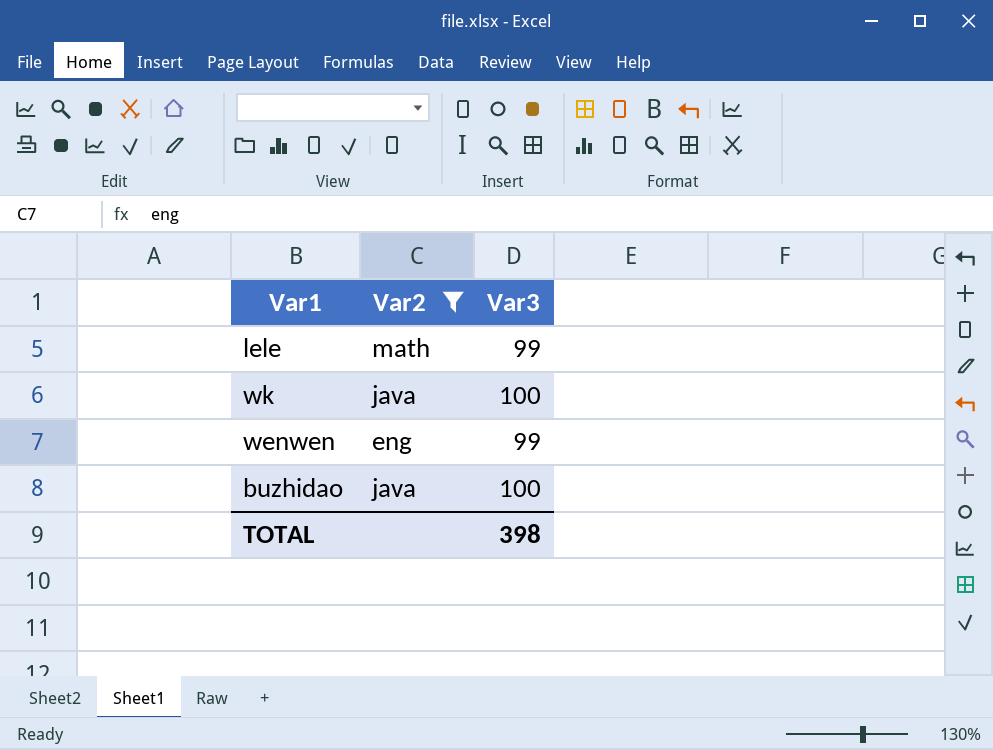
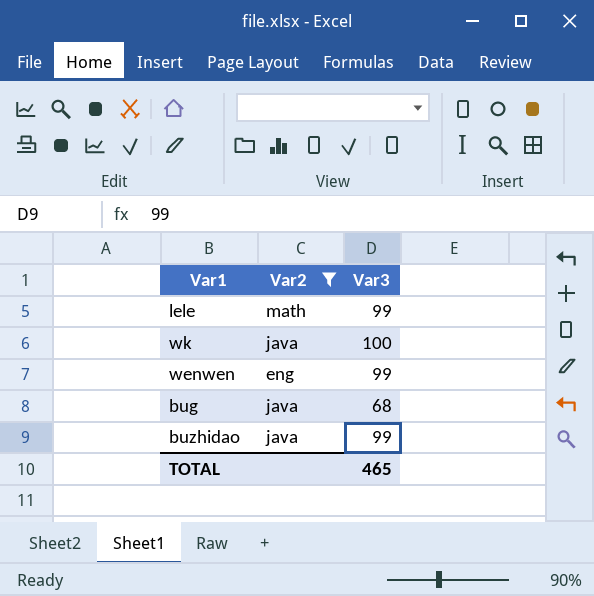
row bug: none -> java | 68
buzhidao | Var3: 100 -> 99
TOTAL | Var3: 398 -> 465

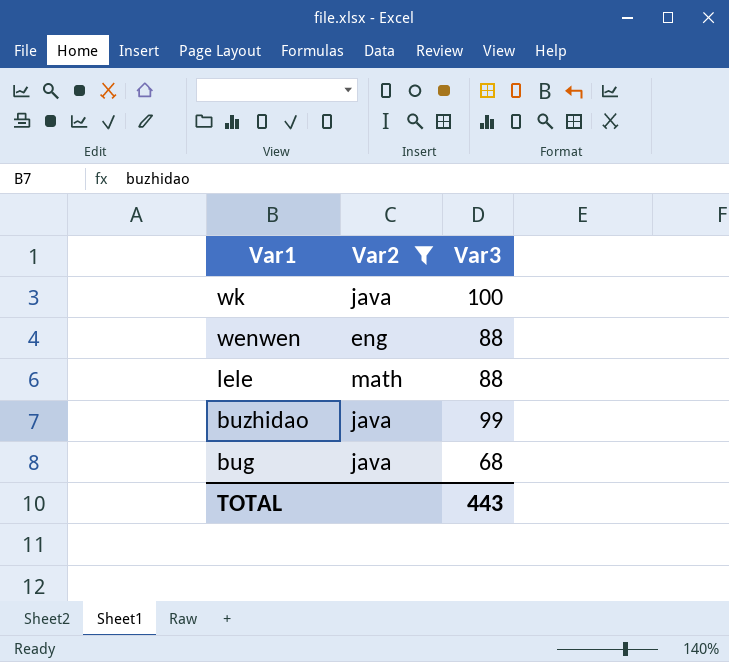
row order: none -> Var1 descending
wenwen | Var3: 99 -> 88
lele | Var3: 99 -> 88
TOTAL | Var3: 465 -> 443

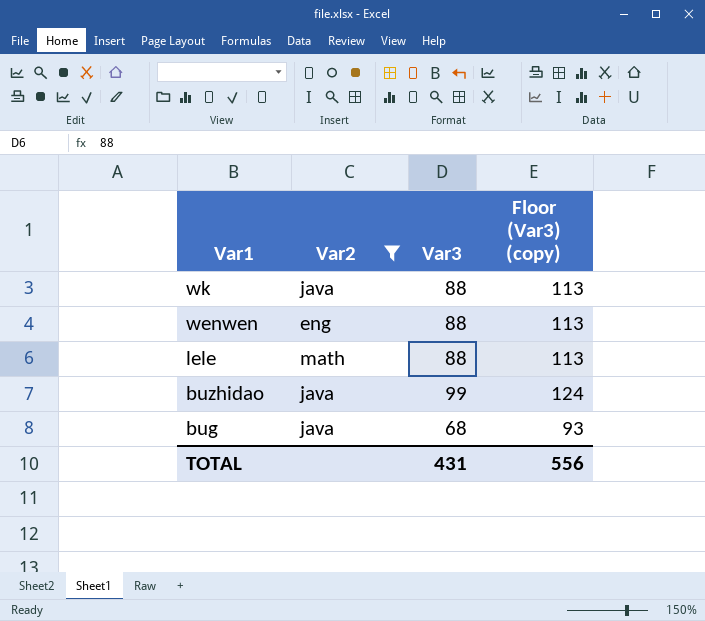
column Floor (Var3) (copy) | formula: none -> [Var3] + 25
wk | Var3: 100 -> 88
TOTAL | Var3: 443 -> 431

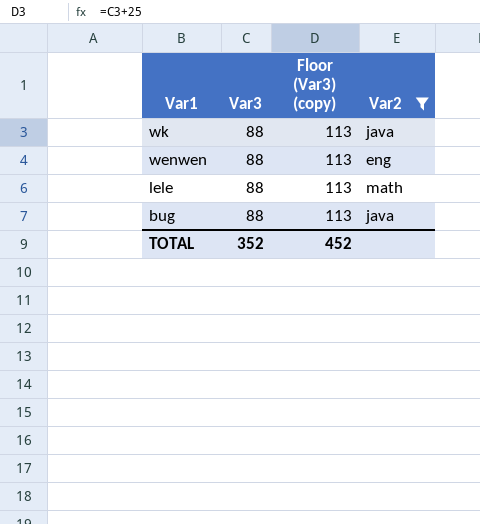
column Var2 | position: 2 -> 4
row buzhidao: java | 99 | 124 -> none
bug | Var3: 68 -> 88
bug | Floor (Var3) (copy): 93 -> 113
TOTAL | Var3: 431 -> 352
TOTAL | Floor (Var3) (copy): 556 -> 452

